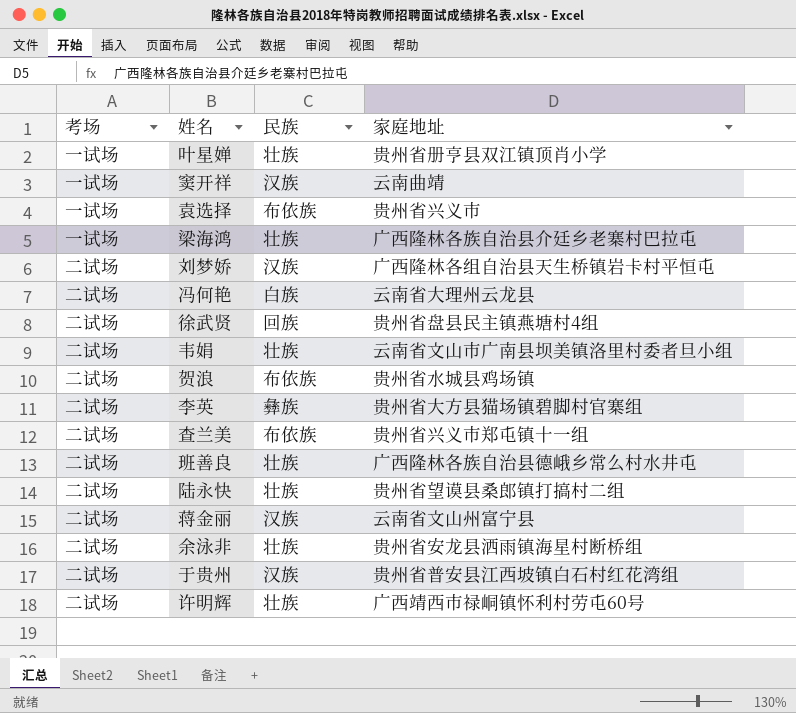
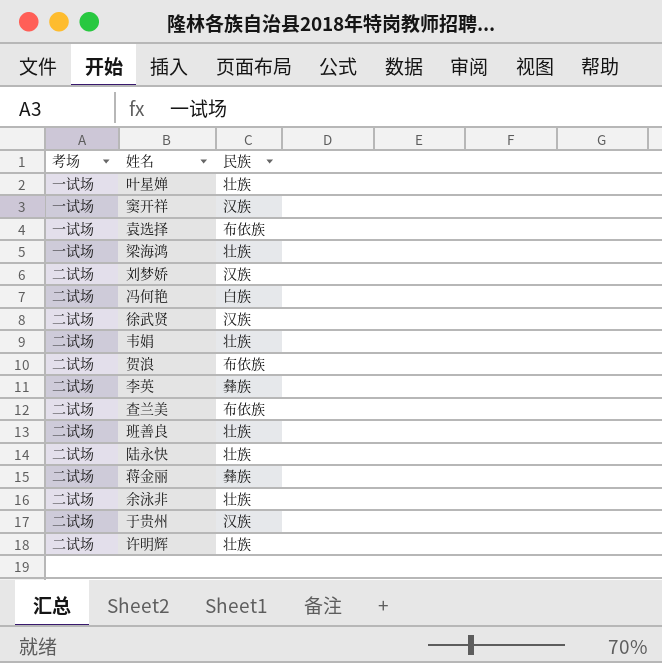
column 家庭地址 | position: 4 -> none
徐武贤 | 民族: 回族 -> 汉族
蒋金丽 | 民族: 汉族 -> 彝族

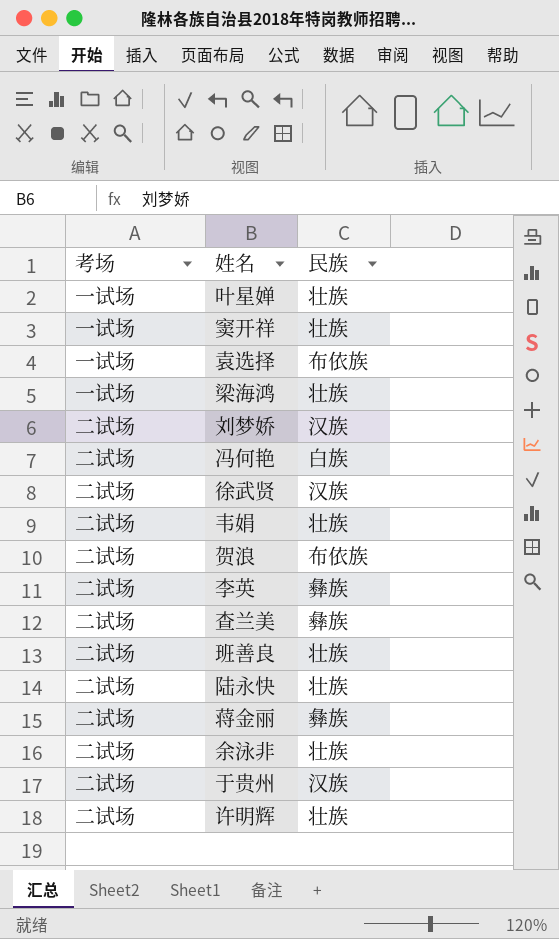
窦开祥 | 民族: 汉族 -> 壮族
查兰美 | 民族: 布依族 -> 彝族

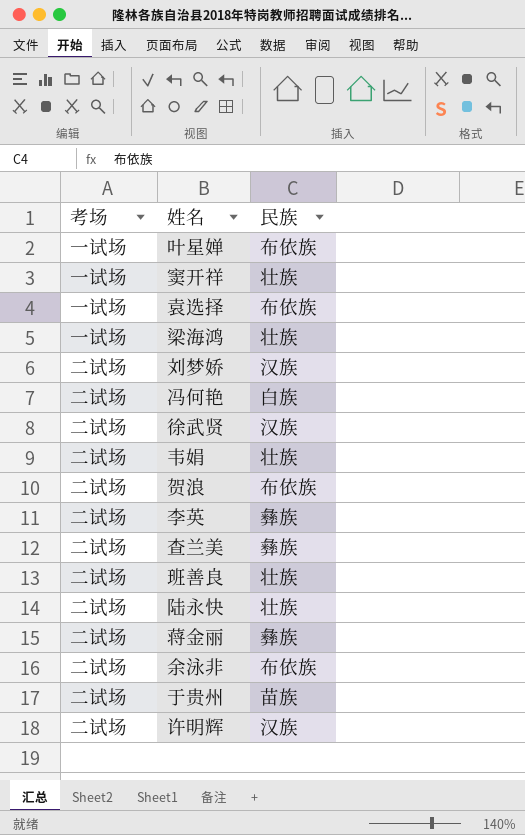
叶星婵 | 民族: 壮族 -> 布依族
余泳非 | 民族: 壮族 -> 布依族
于贵州 | 民族: 汉族 -> 苗族
许明辉 | 民族: 壮族 -> 汉族

